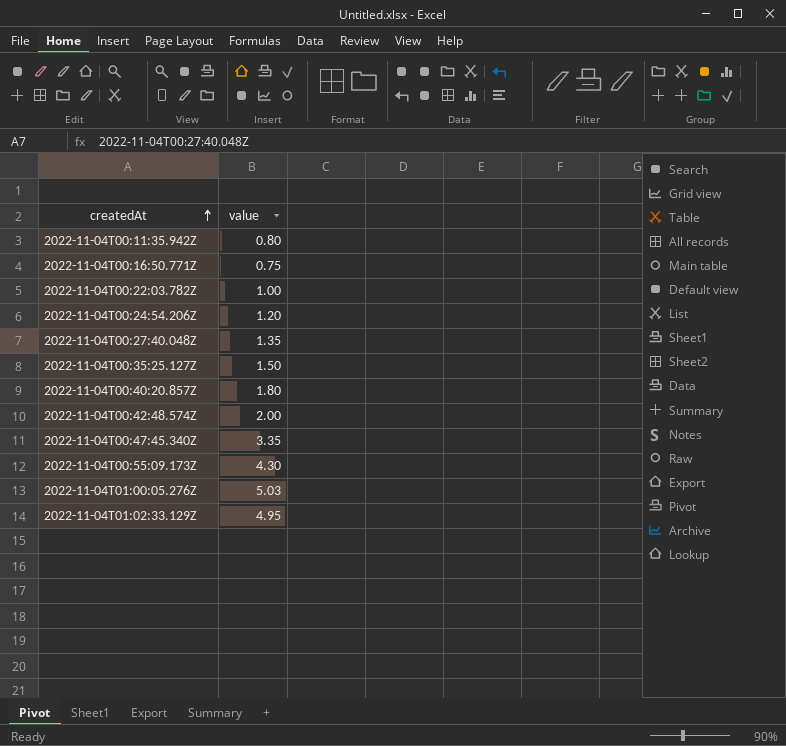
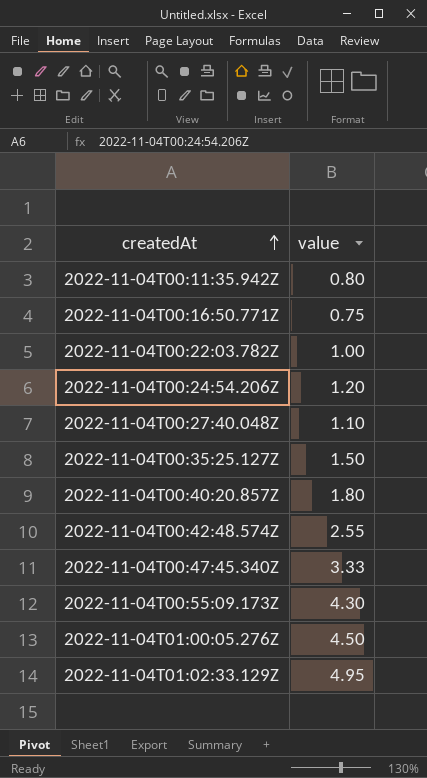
2022-11-04T00:27:40.048Z | value: 1.35 -> 1.10
2022-11-04T00:42:48.574Z | value: 2.00 -> 2.55
2022-11-04T00:47:45.340Z | value: 3.35 -> 3.33
2022-11-04T01:00:05.276Z | value: 5.03 -> 4.50

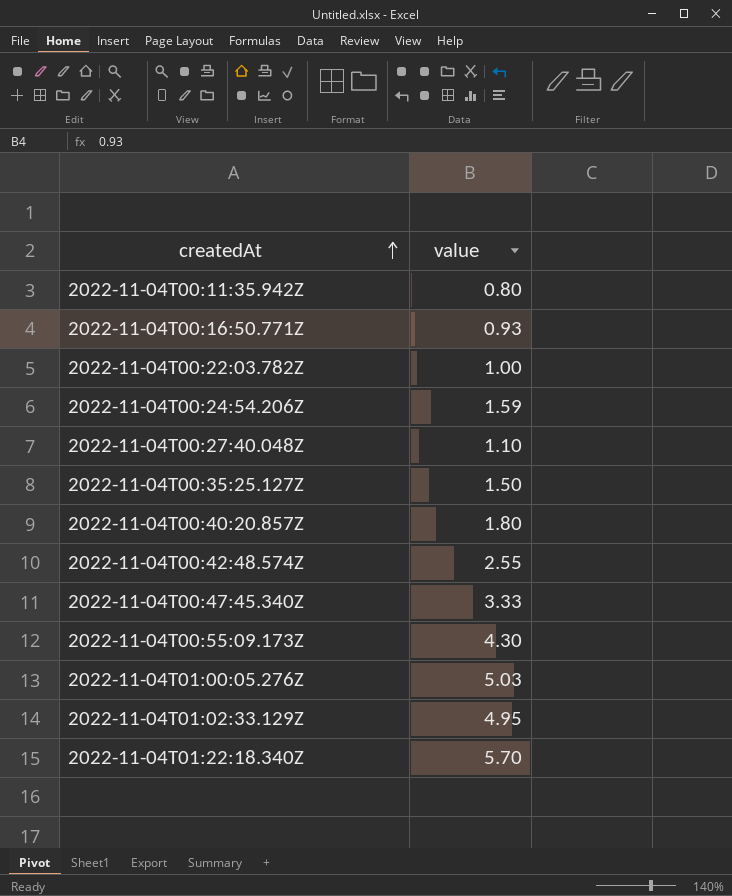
2022-11-04T00:16:50.771Z | value: 0.75 -> 0.93
2022-11-04T00:24:54.206Z | value: 1.20 -> 1.59
2022-11-04T01:00:05.276Z | value: 4.50 -> 5.03
row 2022-11-04T01:22:18.340Z: none -> 5.70

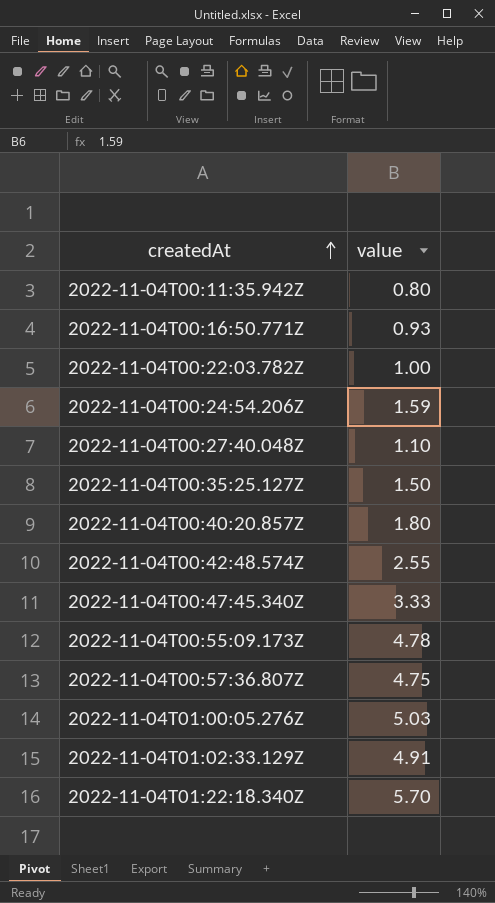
2022-11-04T00:55:09.173Z | value: 4.30 -> 4.78
row 2022-11-04T00:57:36.807Z: none -> 4.75
2022-11-04T01:02:33.129Z | value: 4.95 -> 4.91

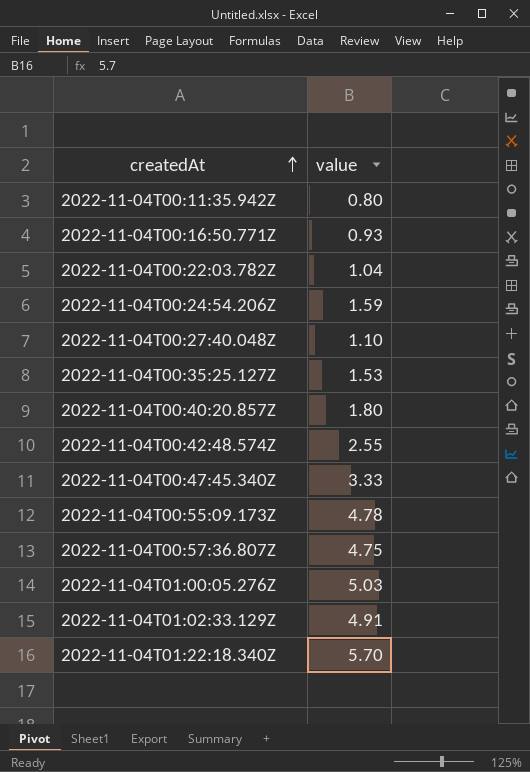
2022-11-04T00:22:03.782Z | value: 1.00 -> 1.04
2022-11-04T00:35:25.127Z | value: 1.50 -> 1.53

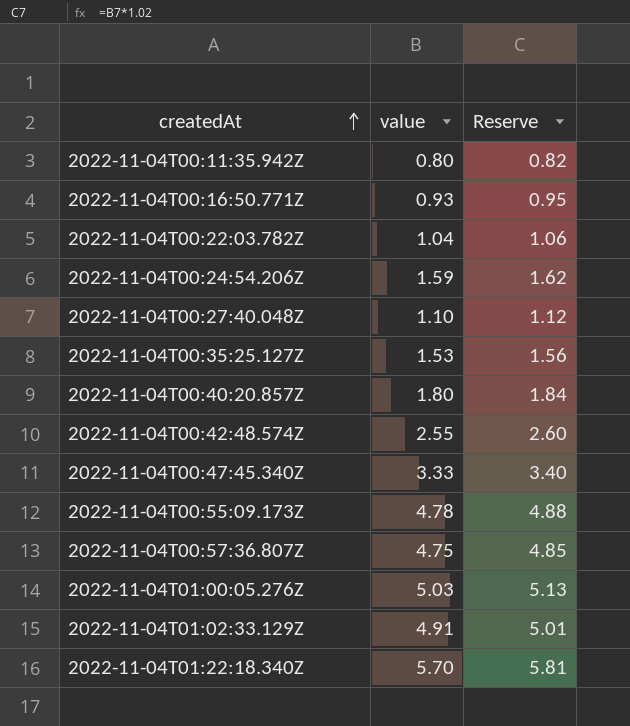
column Reserve | formula: none -> [value] * 1.02

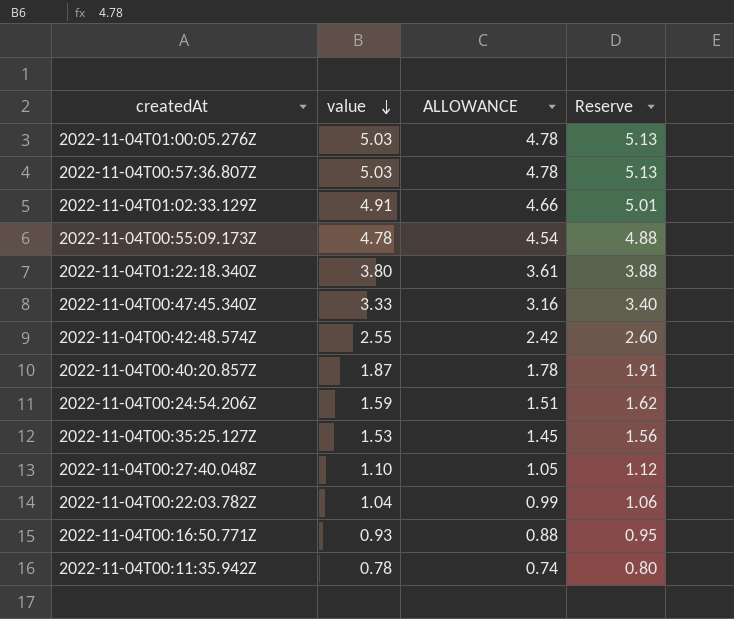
row order: createdAt ascending -> value descending
column ALLOWANCE | formula: none -> [value] * 0.95
2022-11-04T00:57:36.807Z | value: 4.75 -> 5.03
2022-11-04T00:57:36.807Z | Reserve: 4.85 -> 5.13
2022-11-04T01:22:18.340Z | value: 5.70 -> 3.80
2022-11-04T01:22:18.340Z | Reserve: 5.81 -> 3.88
2022-11-04T00:40:20.857Z | value: 1.80 -> 1.87
2022-11-04T00:40:20.857Z | Reserve: 1.84 -> 1.91
2022-11-04T00:11:35.942Z | value: 0.80 -> 0.78
2022-11-04T00:11:35.942Z | Reserve: 0.82 -> 0.80

